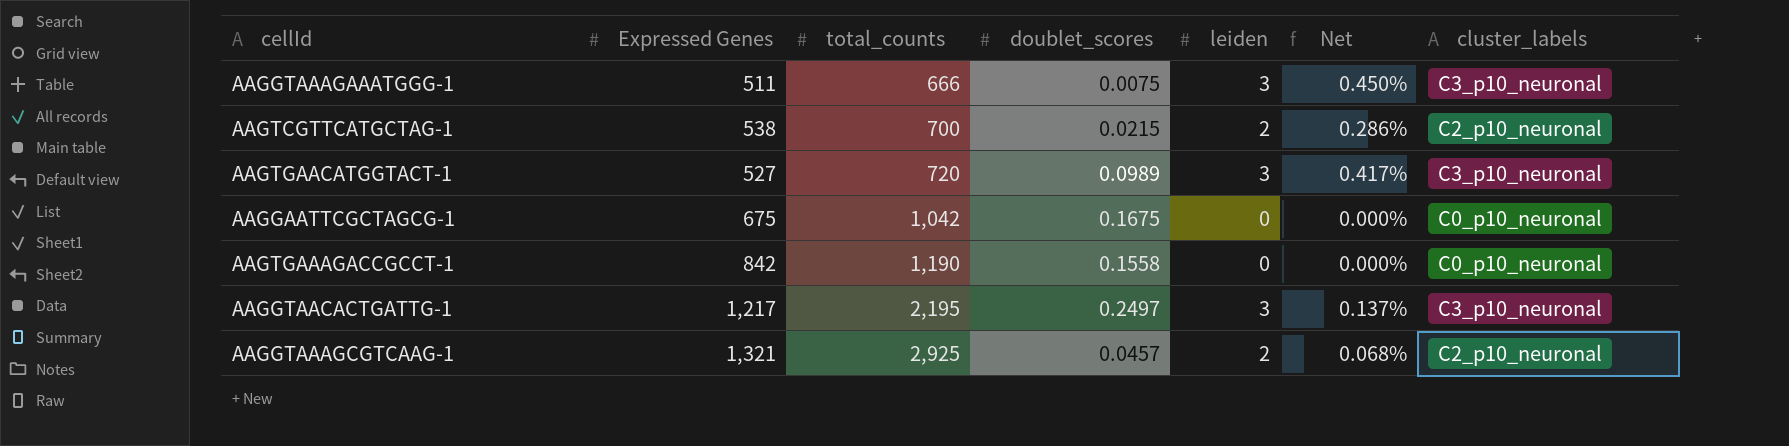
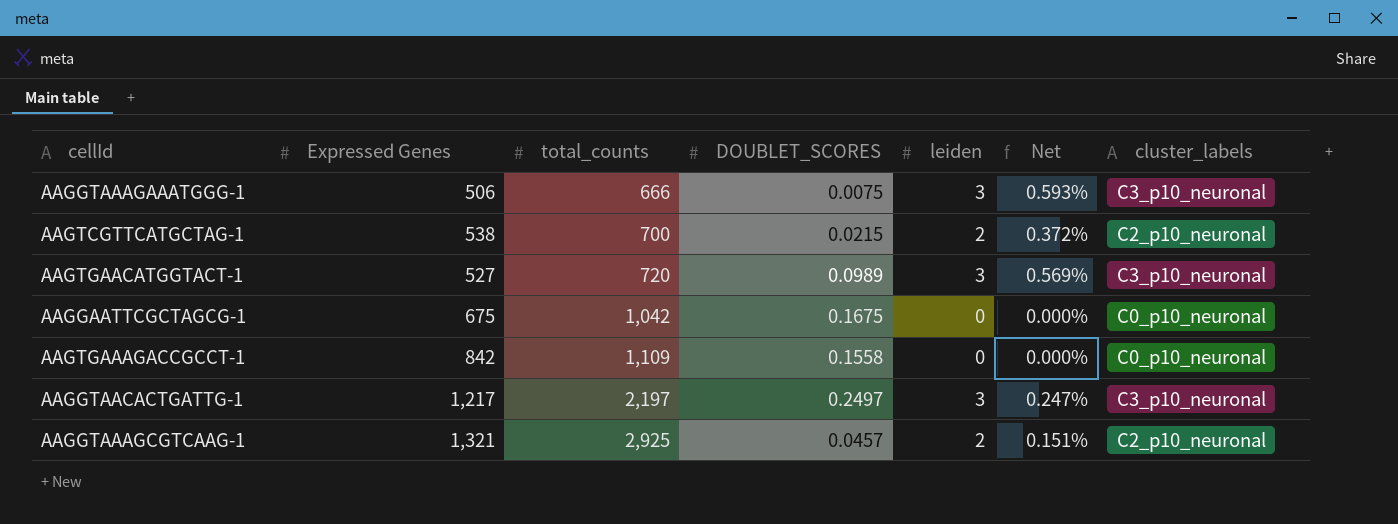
column name: doublet_scores -> DOUBLET_SCORES
column Net | formula: [leiden] / [total_counts] -> [leiden] / [Expressed Genes]
AAGGTAAAGAAATGGG-1 | Expressed Genes: 511 -> 506
AAGTGAAAGACCGCCT-1 | total_counts: 1,190 -> 1,109
AAGGTAACACTGATTG-1 | total_counts: 2,195 -> 2,197

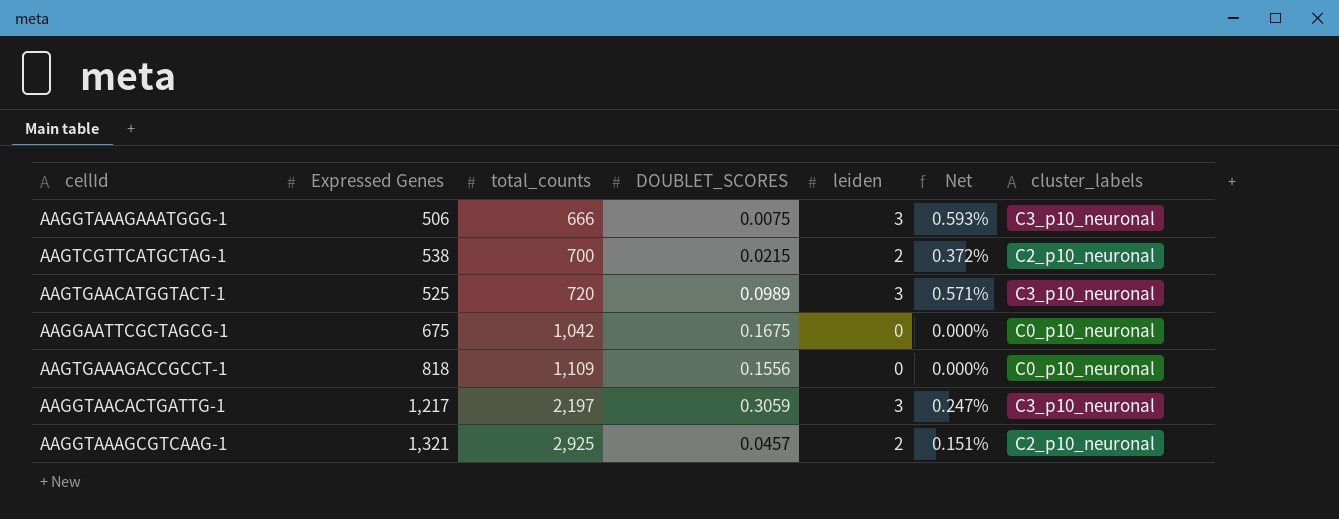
AAGTGAACATGGTACT-1 | Expressed Genes: 527 -> 525
AAGTGAACATGGTACT-1 | Net: 0.569% -> 0.571%
AAGTGAAAGACCGCCT-1 | Expressed Genes: 842 -> 818
AAGTGAAAGACCGCCT-1 | DOUBLET_SCORES: 0.1558 -> 0.1556
AAGGTAACACTGATTG-1 | DOUBLET_SCORES: 0.2497 -> 0.3059

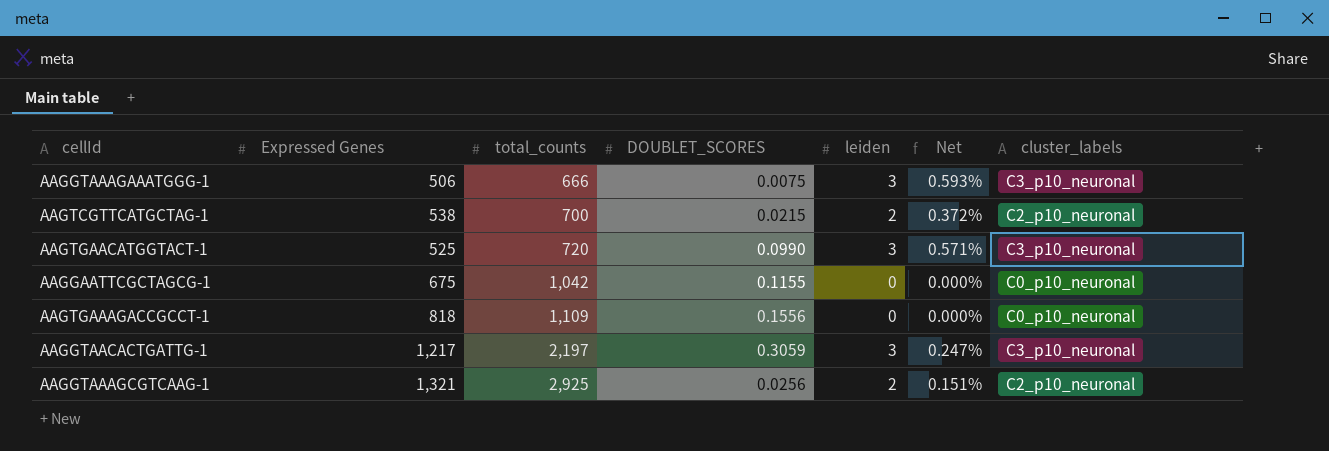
AAGTGAACATGGTACT-1 | DOUBLET_SCORES: 0.0989 -> 0.0990
AAGGAATTCGCTAGCG-1 | DOUBLET_SCORES: 0.1675 -> 0.1155
AAGGTAAAGCGTCAAG-1 | DOUBLET_SCORES: 0.0457 -> 0.0256

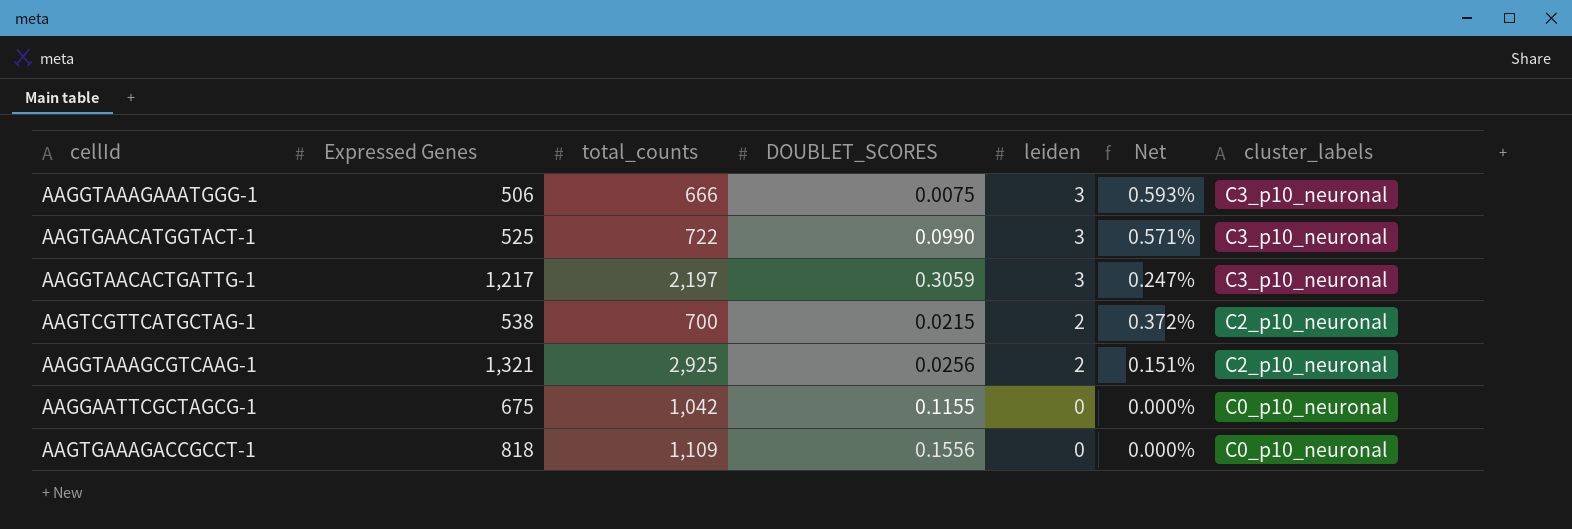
row order: total_counts ascending -> leiden descending
AAGTGAACATGGTACT-1 | total_counts: 720 -> 722

